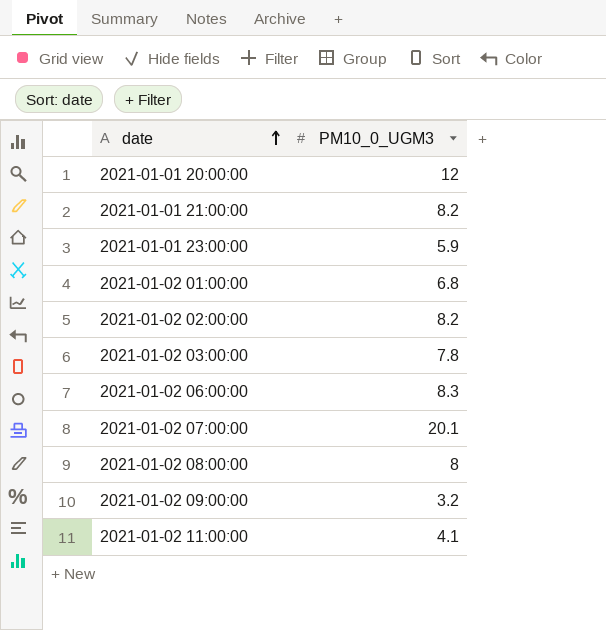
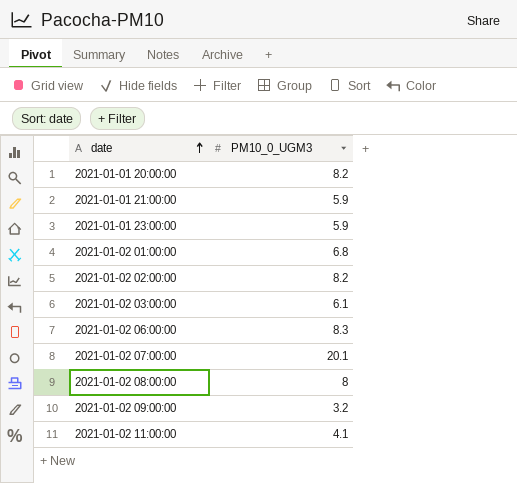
2021-01-01 20:00:00 | PM10_0_UGM3: 12 -> 8.2
2021-01-01 21:00:00 | PM10_0_UGM3: 8.2 -> 5.9
2021-01-02 03:00:00 | PM10_0_UGM3: 7.8 -> 6.1

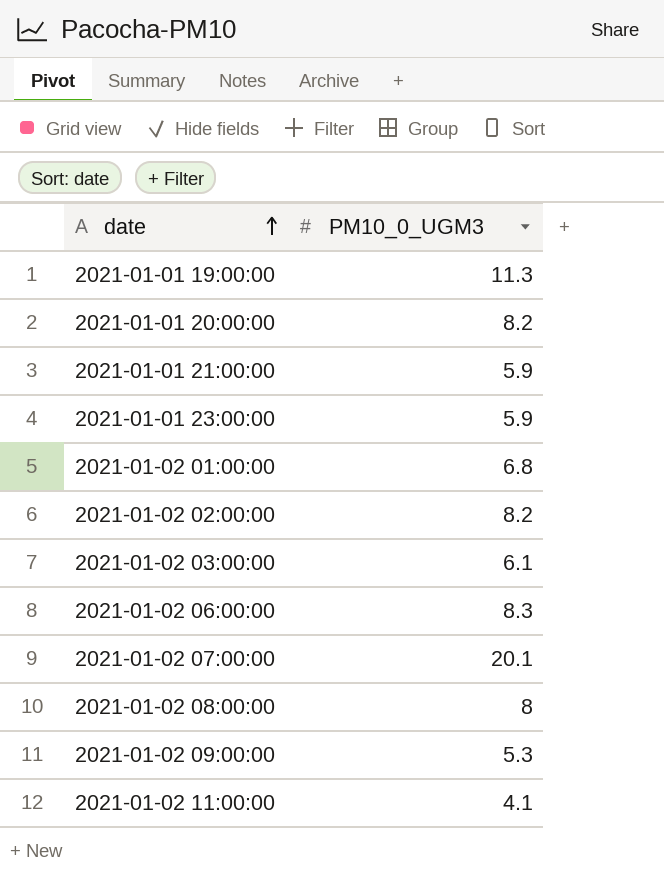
row 2021-01-01 19:00:00: none -> 11.3
2021-01-02 09:00:00 | PM10_0_UGM3: 3.2 -> 5.3

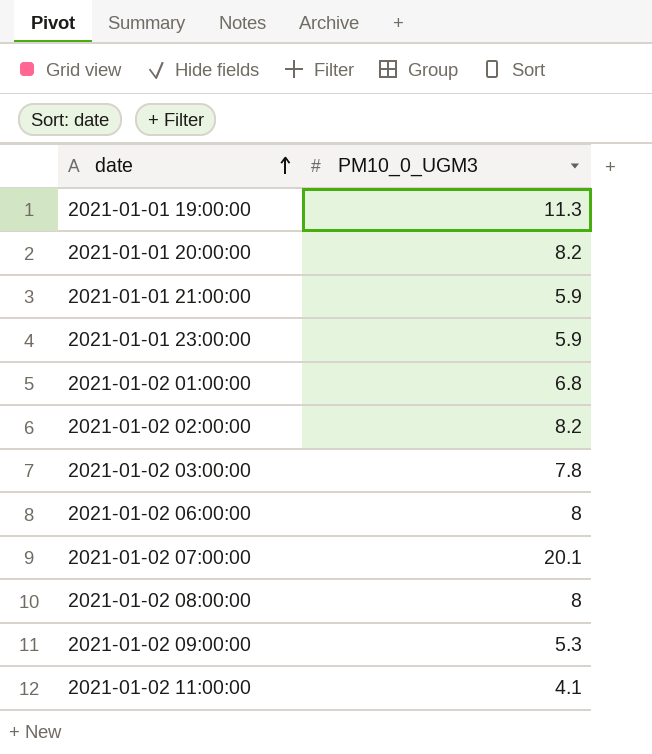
2021-01-02 03:00:00 | PM10_0_UGM3: 6.1 -> 7.8
2021-01-02 06:00:00 | PM10_0_UGM3: 8.3 -> 8

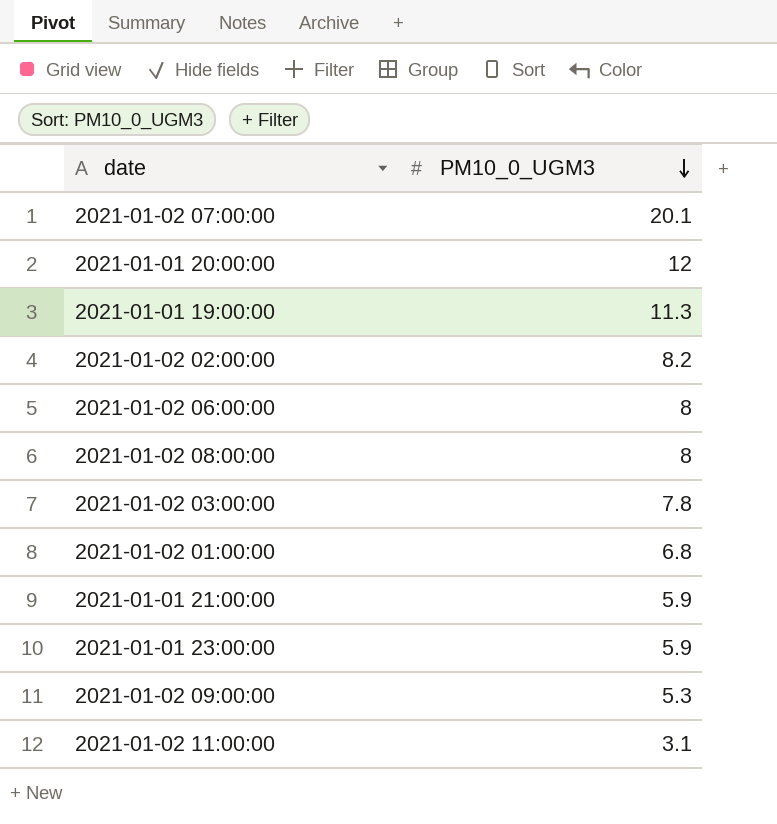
row order: date ascending -> PM10_0_UGM3 descending
2021-01-01 20:00:00 | PM10_0_UGM3: 8.2 -> 12
2021-01-02 11:00:00 | PM10_0_UGM3: 4.1 -> 3.1

